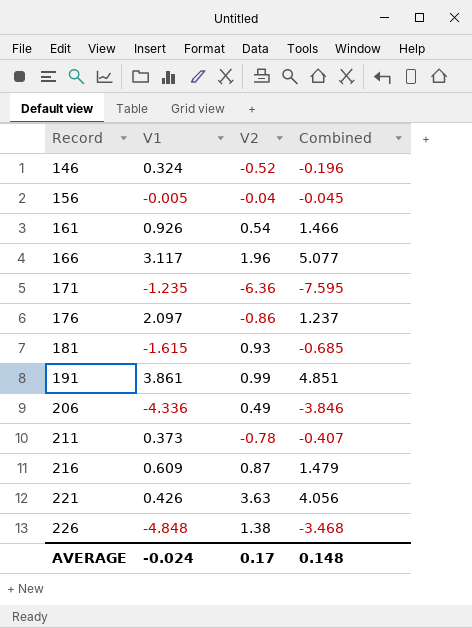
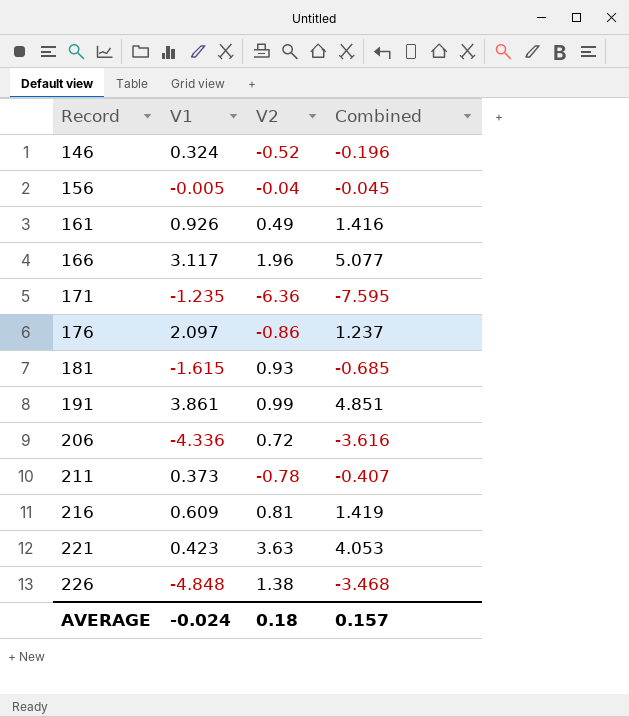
161 | V2: 0.54 -> 0.49
161 | Combined: 1.466 -> 1.416
206 | V2: 0.49 -> 0.72
206 | Combined: -3.846 -> -3.616
216 | V2: 0.87 -> 0.81
216 | Combined: 1.479 -> 1.419
221 | V1: 0.426 -> 0.423
221 | Combined: 4.056 -> 4.053
AVERAGE | V2: 0.17 -> 0.18
AVERAGE | Combined: 0.148 -> 0.157

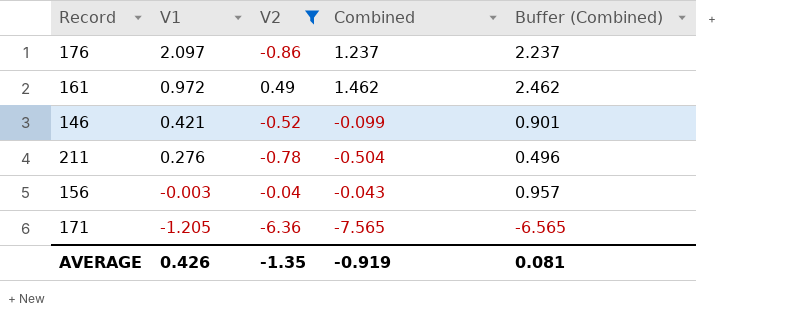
filter: none -> V2 <= 0.49
row order: Record ascending -> V1 descending
column Buffer (Combined) | formula: none -> [Combined] + 1
161 | V1: 0.926 -> 0.972
161 | Combined: 1.416 -> 1.462
146 | V1: 0.324 -> 0.421
146 | Combined: -0.196 -> -0.099
211 | V1: 0.373 -> 0.276
211 | Combined: -0.407 -> -0.504
156 | V1: -0.005 -> -0.003
156 | Combined: -0.045 -> -0.043
171 | V1: -1.235 -> -1.205
171 | Combined: -7.595 -> -7.565
AVERAGE | V1: -0.024 -> 0.426
AVERAGE | V2: 0.18 -> -1.35
AVERAGE | Combined: 0.157 -> -0.919

